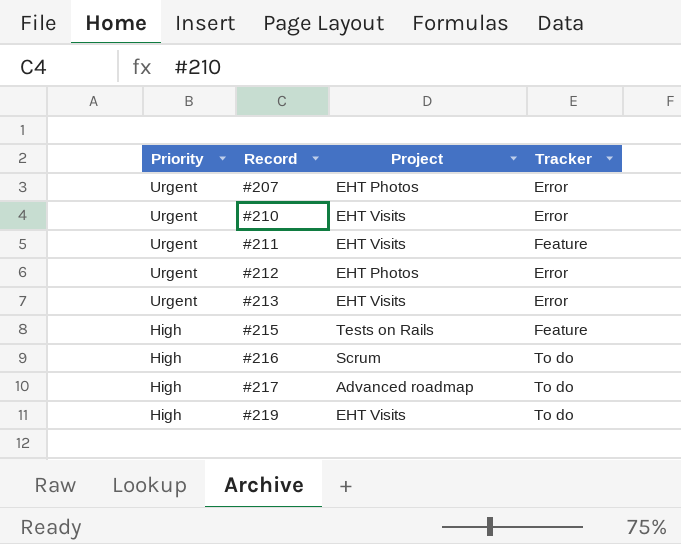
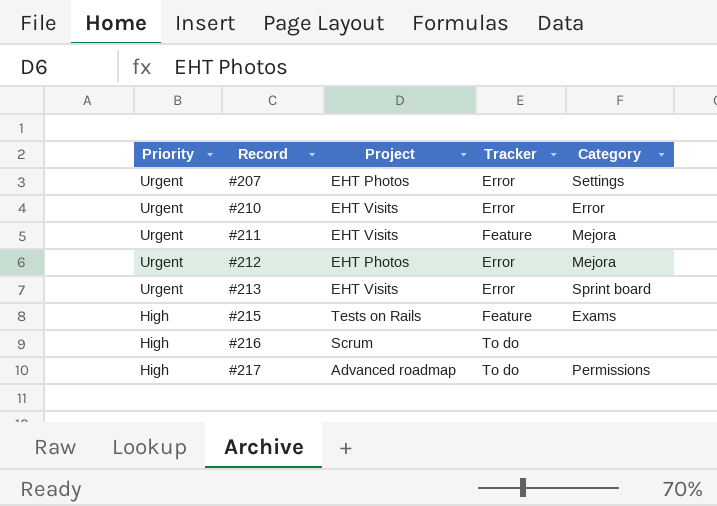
column Category | position: none -> 5
row #219: High | EHT Visits | To do -> none

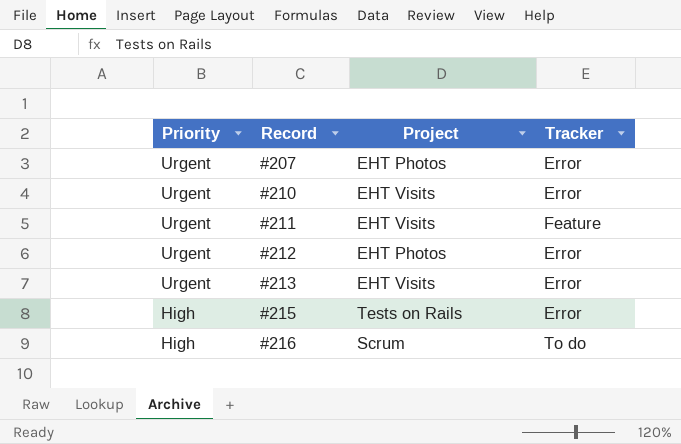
column Category | position: 5 -> none
row #217: High | Advanced roadmap | To do | Permissions -> none
#215 | Tracker: Feature -> Error

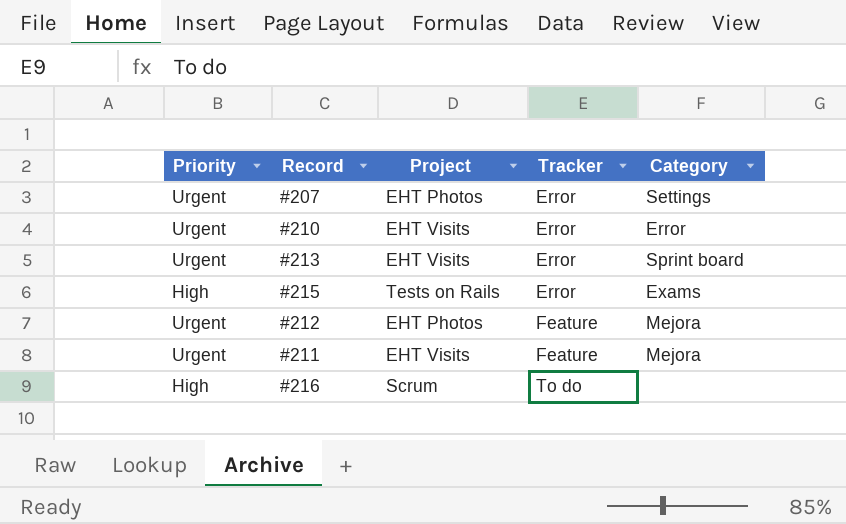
row order: Priority descending -> Tracker ascending
column Category | position: none -> 5
#212 | Tracker: Error -> Feature

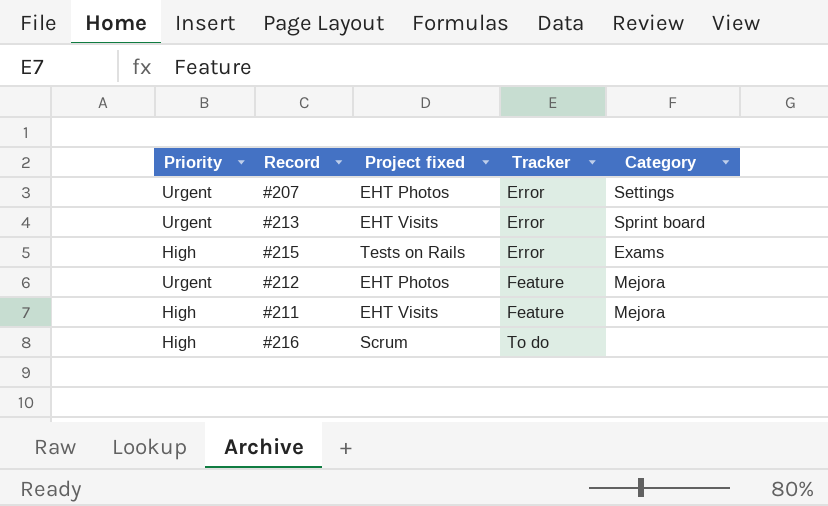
column name: Project -> Project fixed
row #210: Urgent | EHT Visits | Error | Error -> none
#211 | Priority: Urgent -> High

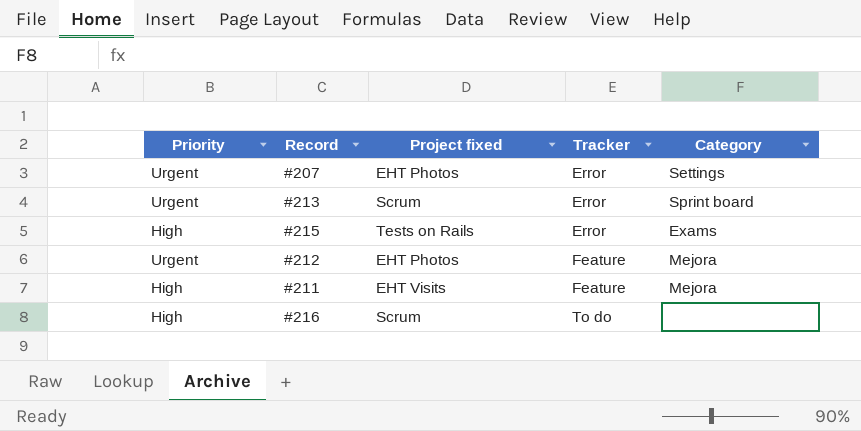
#213 | Project fixed: EHT Visits -> Scrum

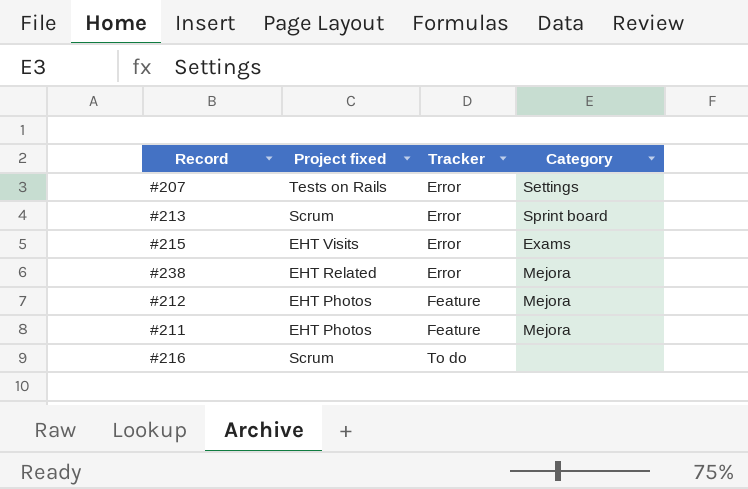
column Priority | position: 1 -> none
#207 | Project fixed: EHT Photos -> Tests on Rails
#215 | Project fixed: Tests on Rails -> EHT Visits
row #238: none -> EHT Related | Error | Mejora
#211 | Project fixed: EHT Visits -> EHT Photos

